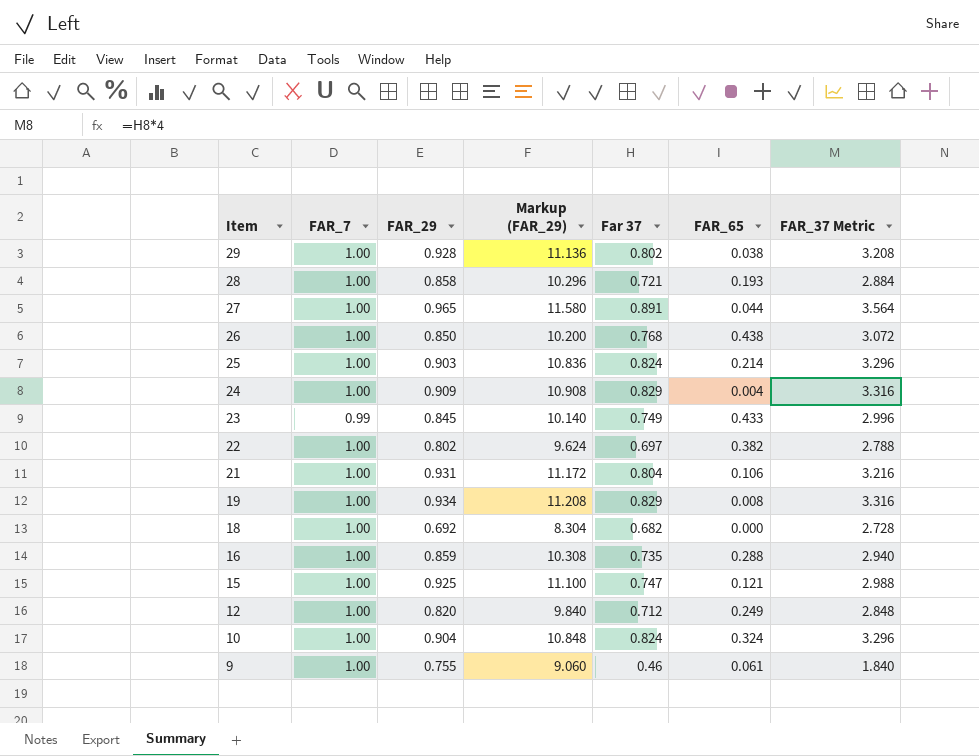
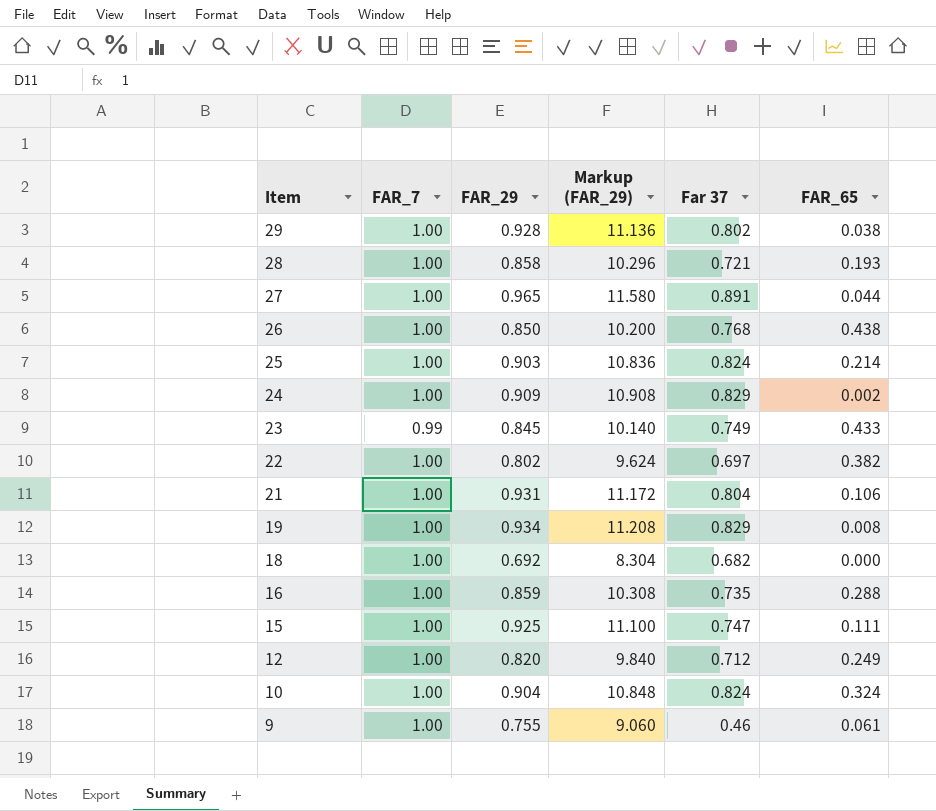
column FAR_37 Metric | formula: [Far 37] * 4 -> none
24 | FAR_65: 0.004 -> 0.002
15 | FAR_65: 0.121 -> 0.111

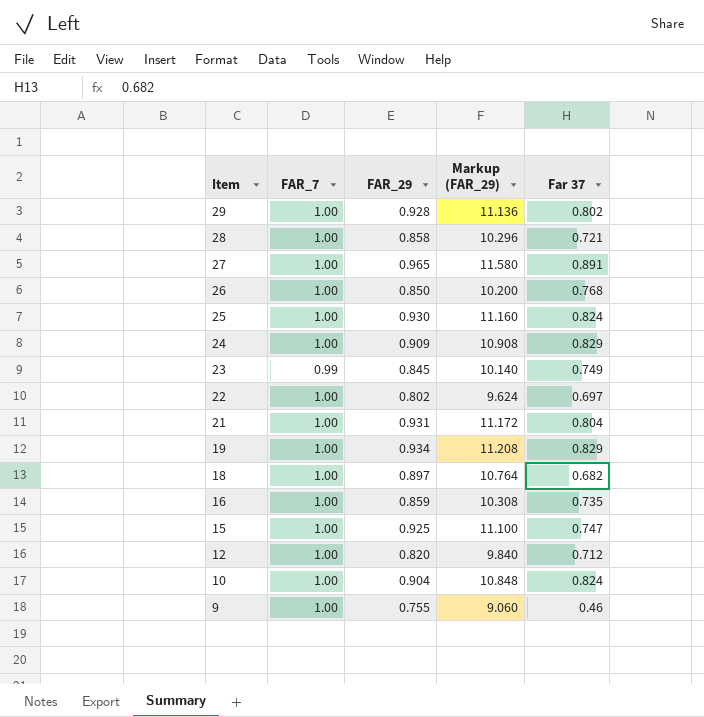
column FAR_65 | position: 6 -> none
25 | FAR_29: 0.903 -> 0.930
25 | Markup (FAR_29): 10.836 -> 11.160
18 | FAR_29: 0.692 -> 0.897
18 | Markup (FAR_29): 8.304 -> 10.764

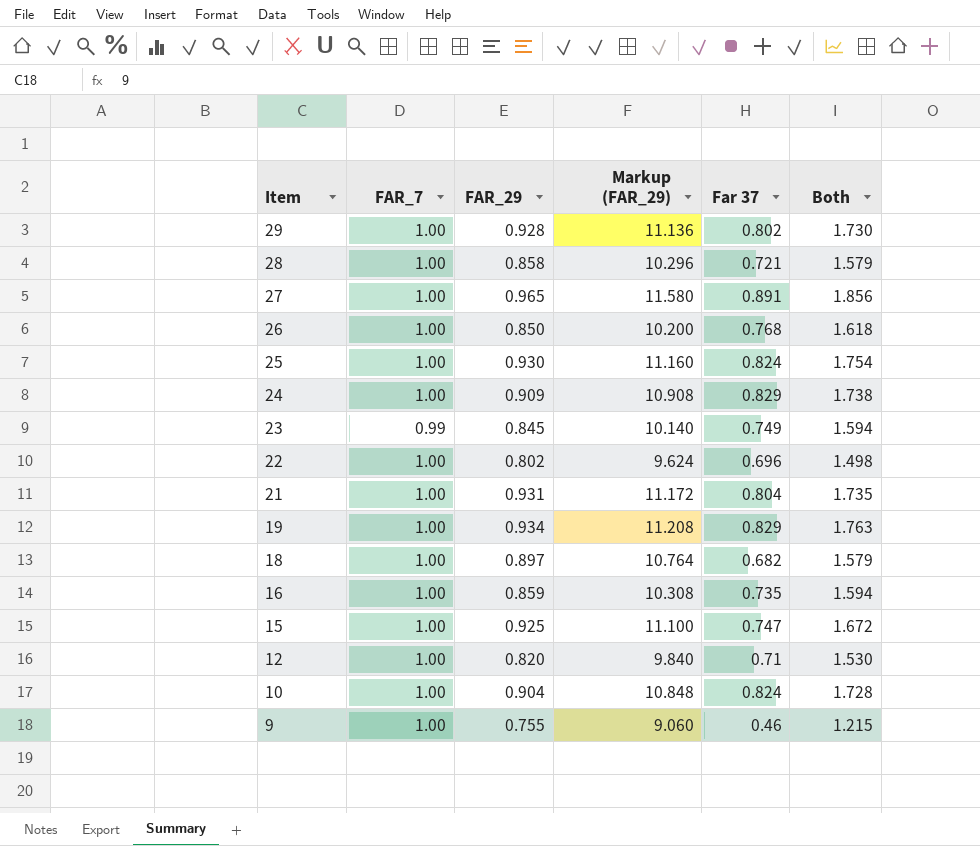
column Both | formula: none -> [FAR_29] + [Far 37]
22 | Far 37: 0.697 -> 0.696
12 | Far 37: 0.712 -> 0.71

